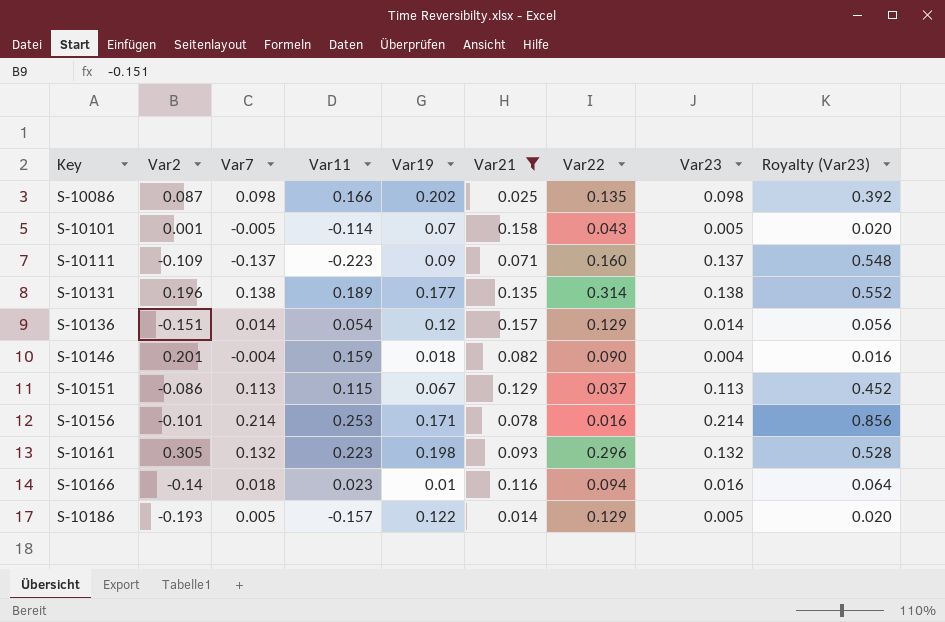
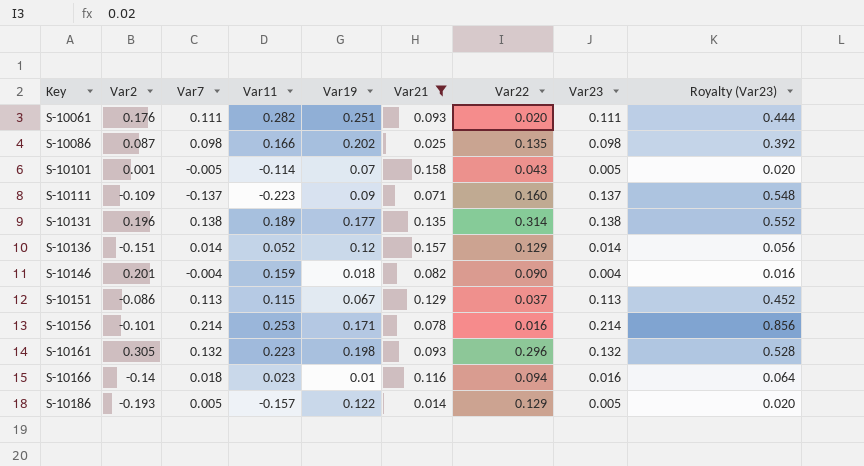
row S-10061: none -> 0.176 | 0.111 | 0.282 | 0.251 | 0.093 | 0.020 | 0.111 | 0.444
S-10136 | Var11: 0.054 -> 0.052

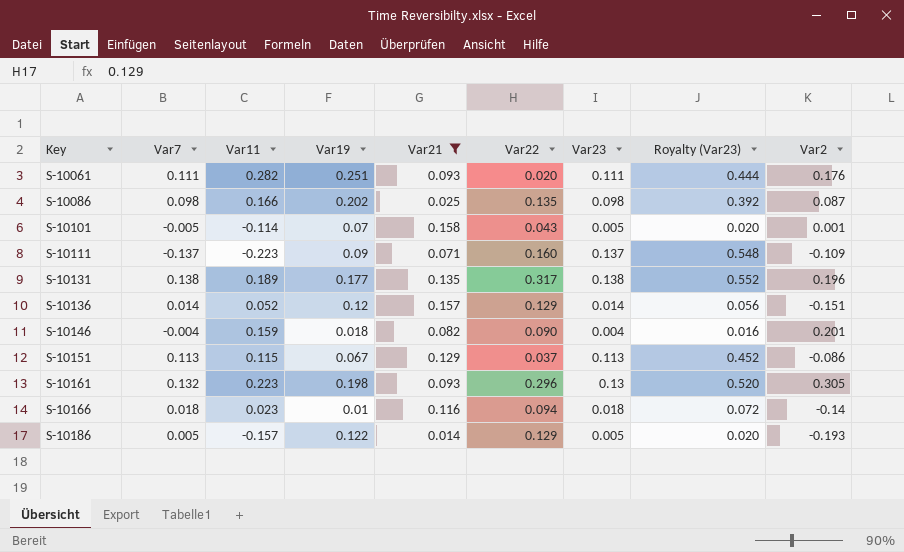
column Var2 | position: 2 -> 9
row S-10156: -0.101 | 0.214 | 0.253 | 0.171 | 0.078 | 0.016 | 0.214 | 0.856 -> none
S-10131 | Var22: 0.314 -> 0.317
S-10161 | Var23: 0.132 -> 0.13
S-10161 | Royalty (Var23): 0.528 -> 0.520
S-10166 | Var23: 0.016 -> 0.018
S-10166 | Royalty (Var23): 0.064 -> 0.072

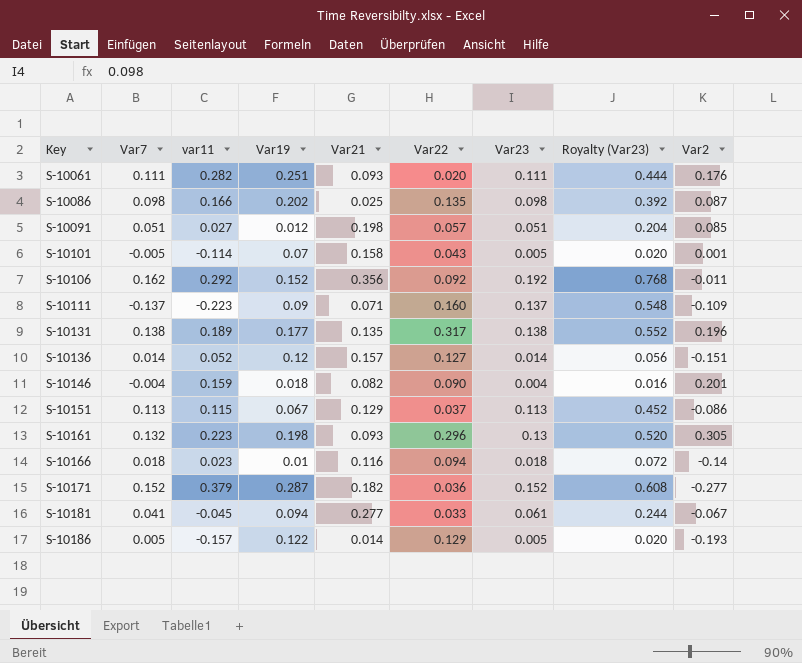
filter: Var21 <= 0.158 -> none
column name: Var11 -> var11
S-10136 | Var22: 0.129 -> 0.127

